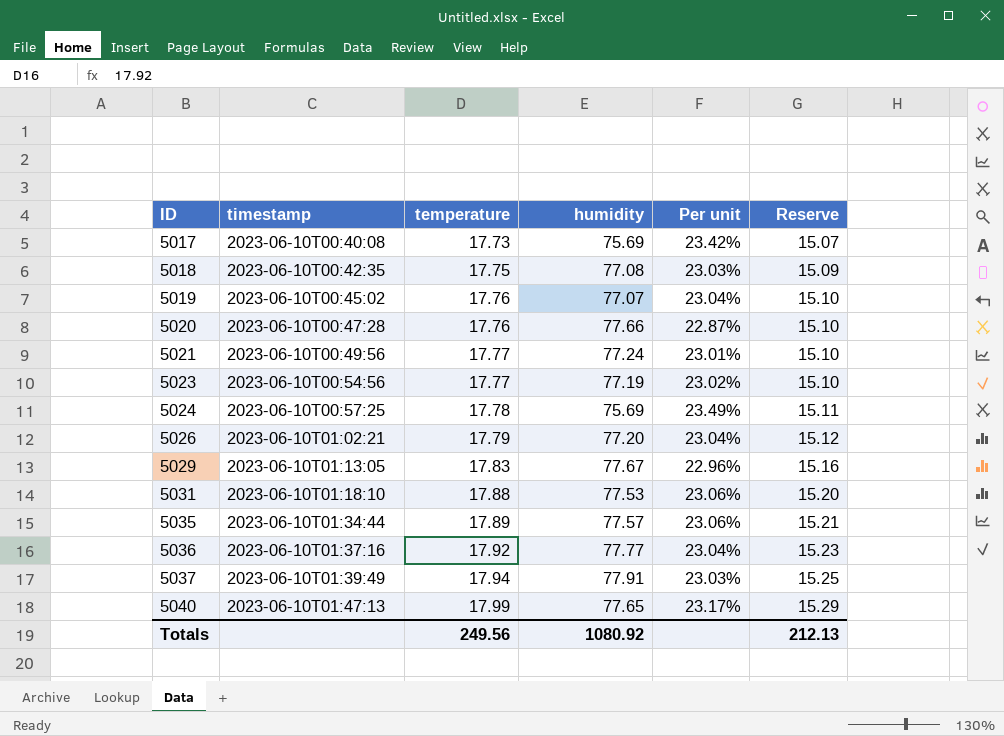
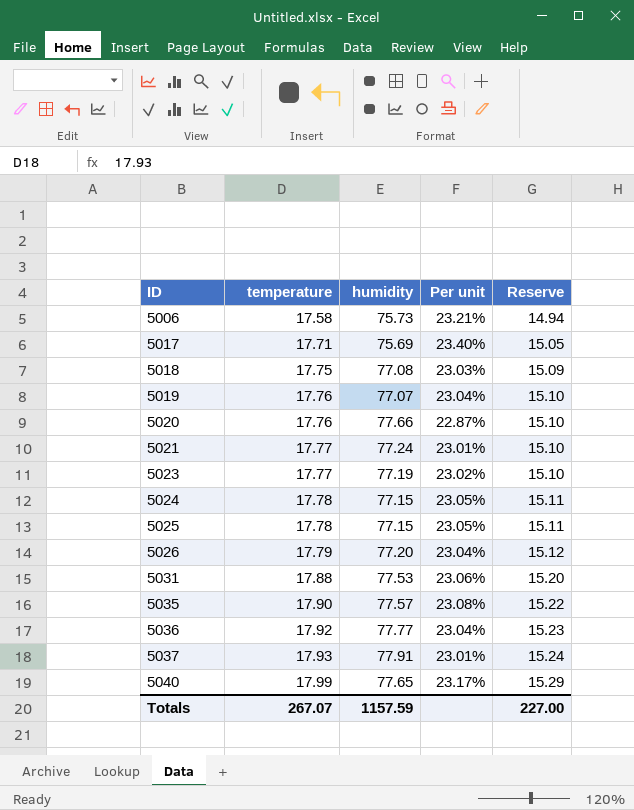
column timestamp | position: 2 -> none
row 5029: 2023-06-10T01:13:05 | 17.83 | 77.67 | 22.96% | 15.16 -> none
row 5006: none -> 17.58 | 75.73 | 23.21% | 14.94
5017 | temperature: 17.73 -> 17.71
5017 | Per unit: 23.42% -> 23.40%
5017 | Reserve: 15.07 -> 15.05
5024 | humidity: 75.69 -> 77.15
5024 | Per unit: 23.49% -> 23.05%
row 5025: none -> 17.78 | 77.15 | 23.05% | 15.11
5035 | temperature: 17.89 -> 17.90
5035 | Per unit: 23.06% -> 23.08%
5035 | Reserve: 15.21 -> 15.22
5037 | temperature: 17.94 -> 17.93
5037 | Per unit: 23.03% -> 23.01%
5037 | Reserve: 15.25 -> 15.24
Totals | temperature: 249.56 -> 267.07
Totals | humidity: 1080.92 -> 1157.59
Totals | Reserve: 212.13 -> 227.00

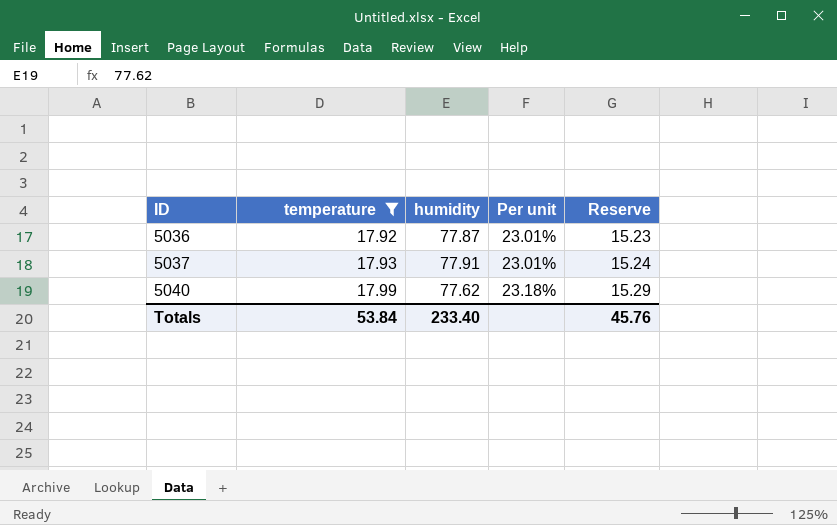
filter: none -> temperature >= 17.92
5036 | humidity: 77.77 -> 77.87
5036 | Per unit: 23.04% -> 23.01%
5040 | humidity: 77.65 -> 77.62
5040 | Per unit: 23.17% -> 23.18%
Totals | temperature: 267.07 -> 53.84
Totals | humidity: 1157.59 -> 233.40
Totals | Reserve: 227.00 -> 45.76

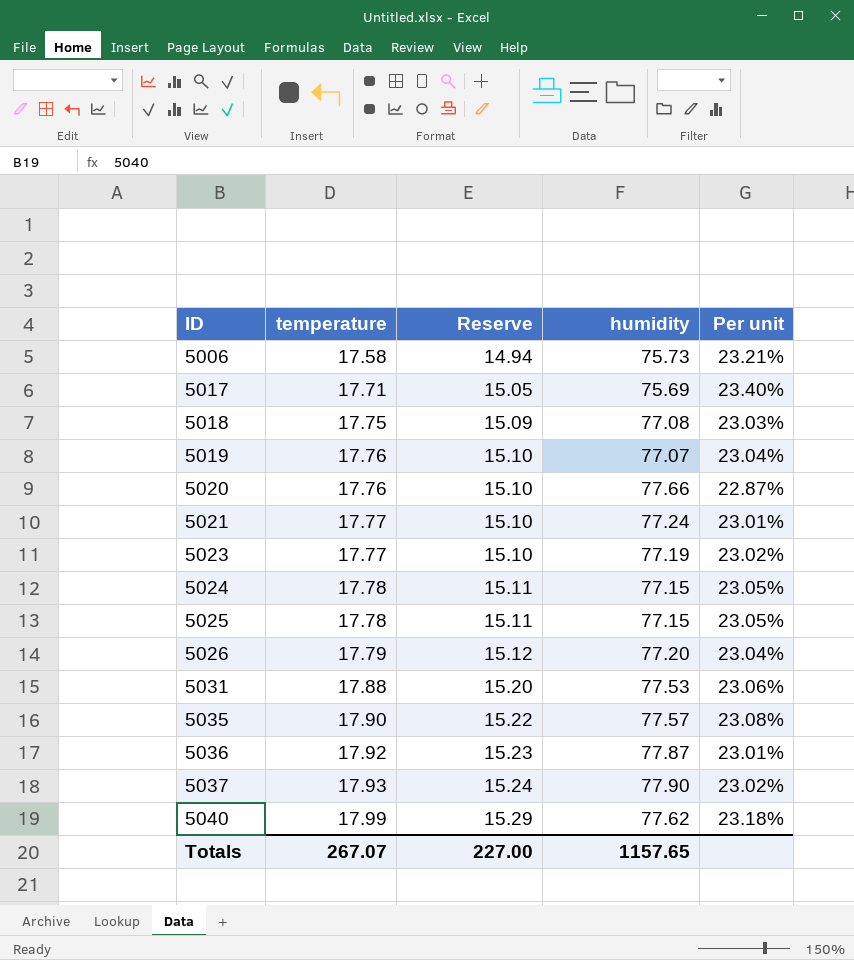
filter: temperature >= 17.92 -> none
column Reserve | position: 5 -> 3
5037 | humidity: 77.91 -> 77.90
5037 | Per unit: 23.01% -> 23.02%
Totals | temperature: 53.84 -> 267.07
Totals | Reserve: 45.76 -> 227.00
Totals | humidity: 233.40 -> 1157.65

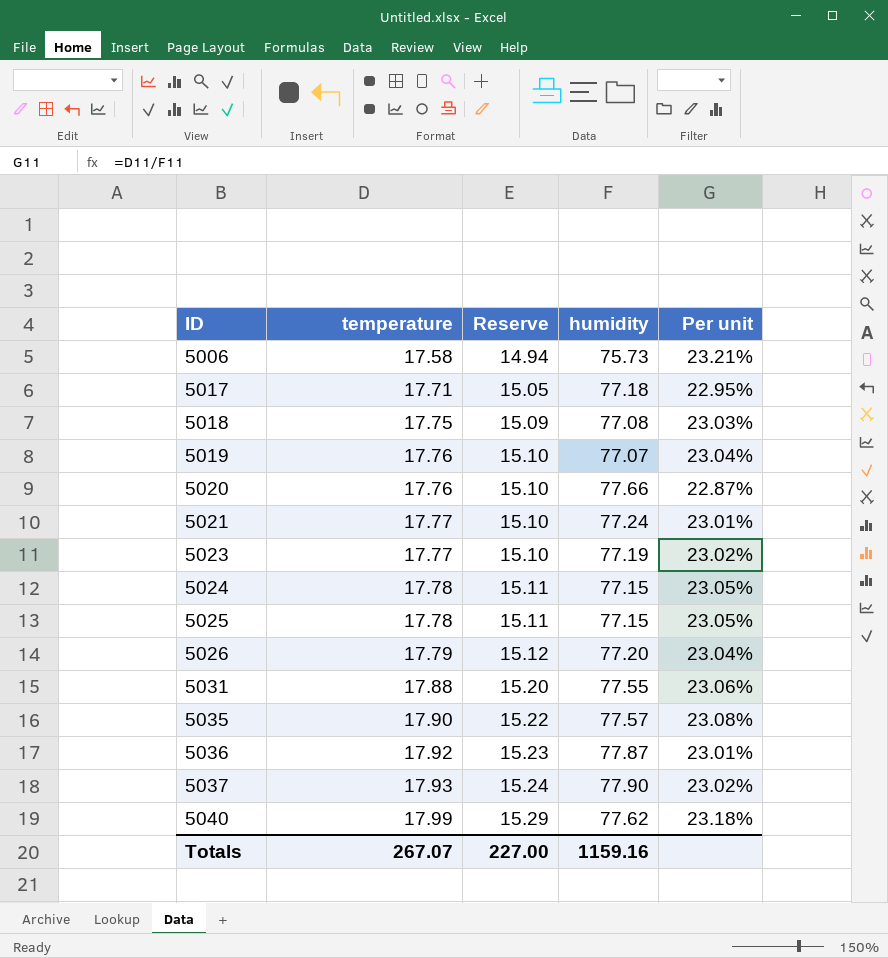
5017 | humidity: 75.69 -> 77.18
5017 | Per unit: 23.40% -> 22.95%
5031 | humidity: 77.53 -> 77.55
Totals | humidity: 1157.65 -> 1159.16

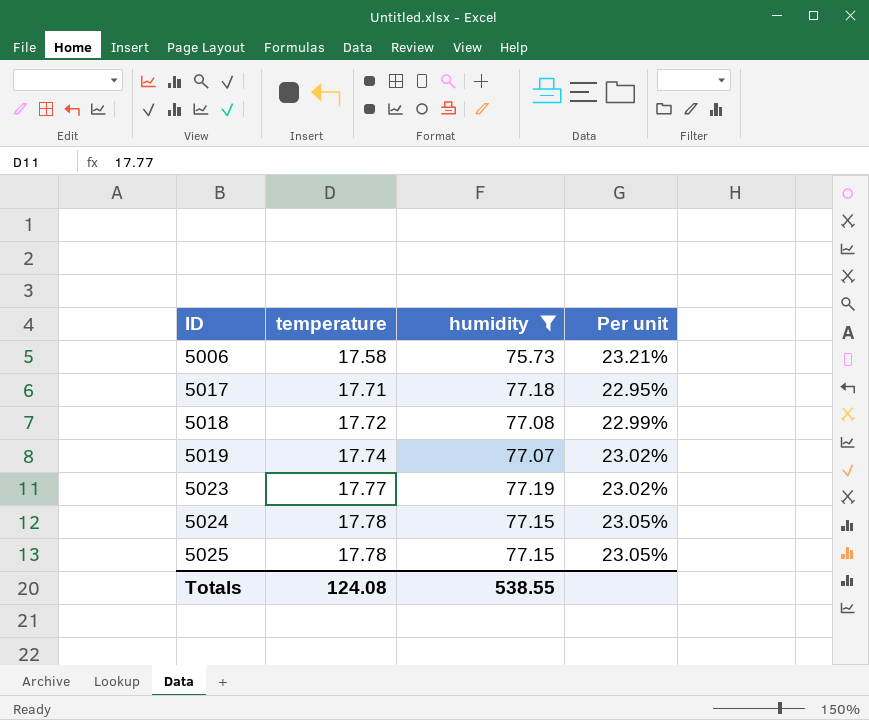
filter: none -> humidity <= 77.19
column Reserve | formula: [temperature] * 0.85 -> none
5018 | temperature: 17.75 -> 17.72
5018 | Per unit: 23.03% -> 22.99%
5019 | temperature: 17.76 -> 17.74
5019 | Per unit: 23.04% -> 23.02%
Totals | temperature: 267.07 -> 124.08
Totals | humidity: 1159.16 -> 538.55

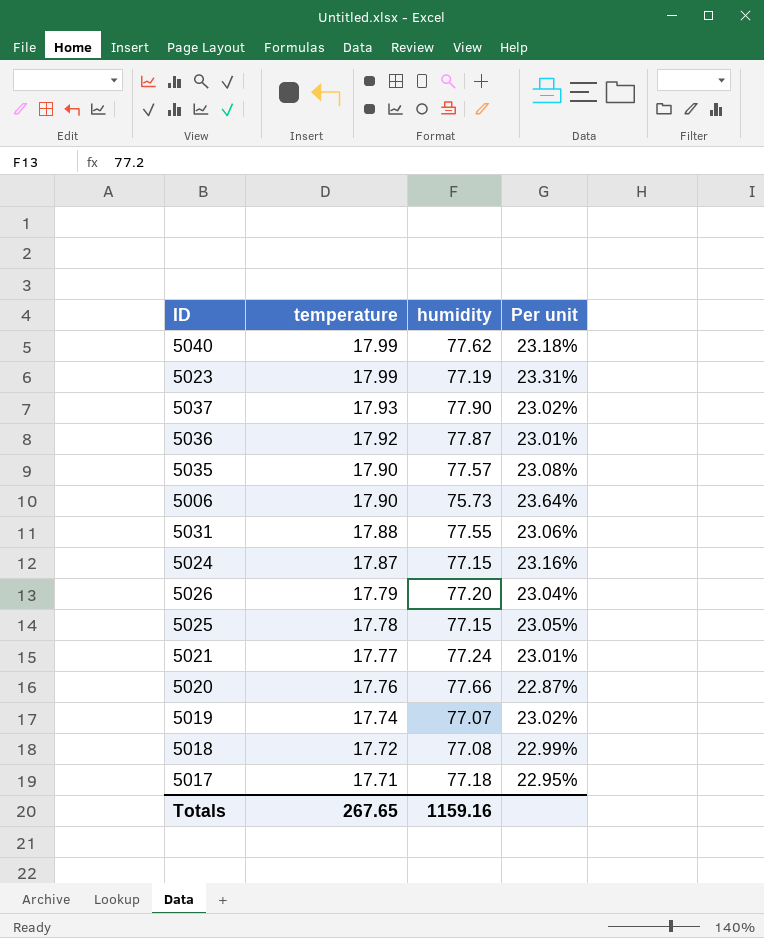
filter: humidity <= 77.19 -> none
row order: ID ascending -> temperature descending
5023 | temperature: 17.77 -> 17.99
5023 | Per unit: 23.02% -> 23.31%
5006 | temperature: 17.58 -> 17.90
5006 | Per unit: 23.21% -> 23.64%
5024 | temperature: 17.78 -> 17.87
5024 | Per unit: 23.05% -> 23.16%
Totals | temperature: 124.08 -> 267.65
Totals | humidity: 538.55 -> 1159.16

